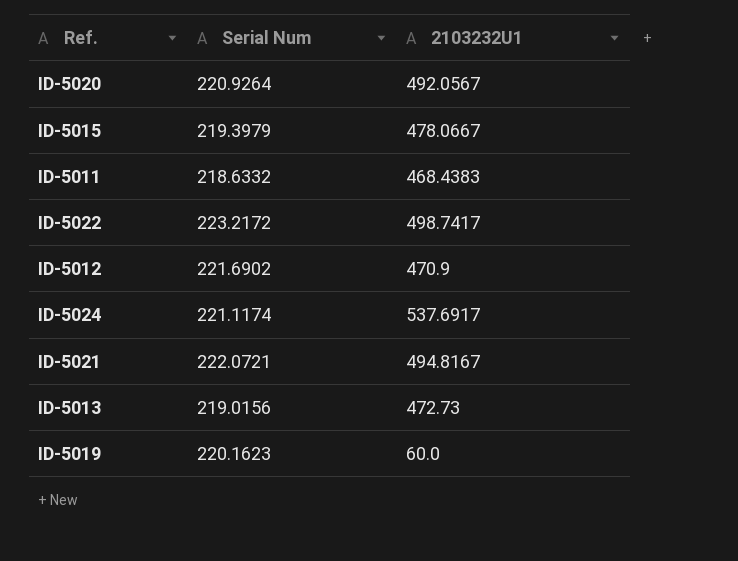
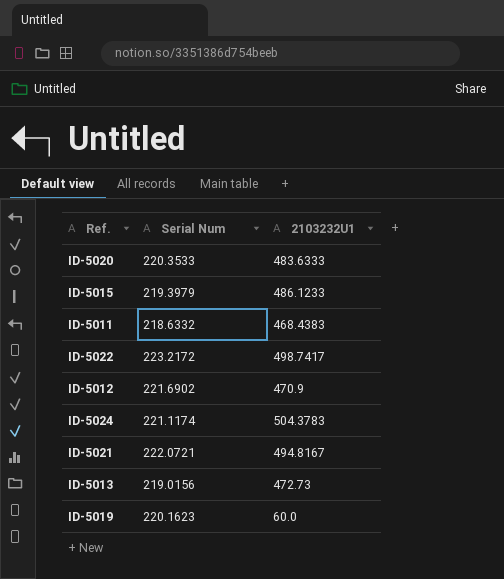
ID-5020 | Serial Num: 220.9264 -> 220.3533
ID-5020 | 2103232U1: 492.0567 -> 483.6333
ID-5015 | 2103232U1: 478.0667 -> 486.1233
ID-5024 | 2103232U1: 537.6917 -> 504.3783

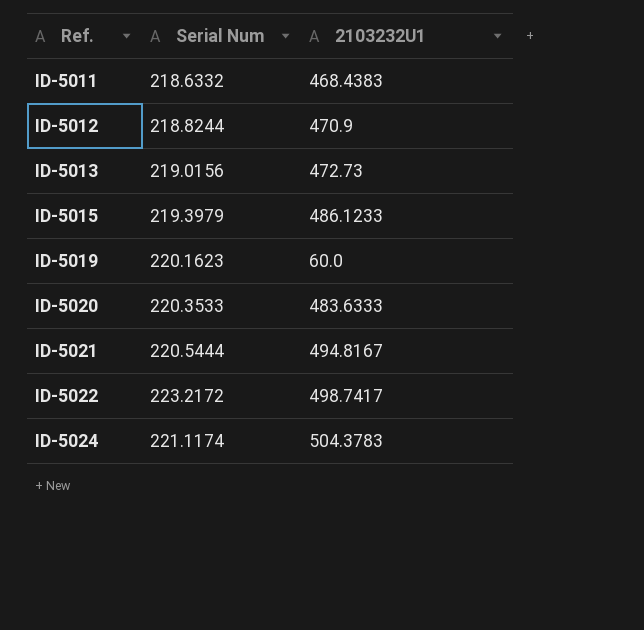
row order: none -> Ref. ascending
ID-5012 | Serial Num: 221.6902 -> 218.8244
ID-5021 | Serial Num: 222.0721 -> 220.5444

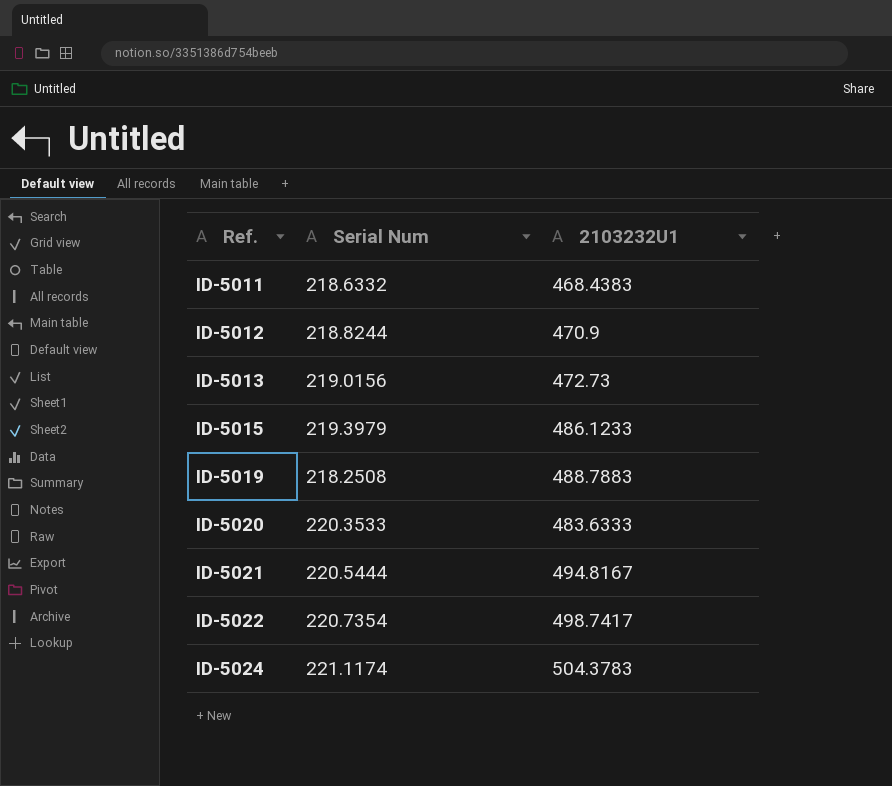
ID-5019 | Serial Num: 220.1623 -> 218.2508
ID-5019 | 2103232U1: 60.0 -> 488.7883
ID-5022 | Serial Num: 223.2172 -> 220.7354

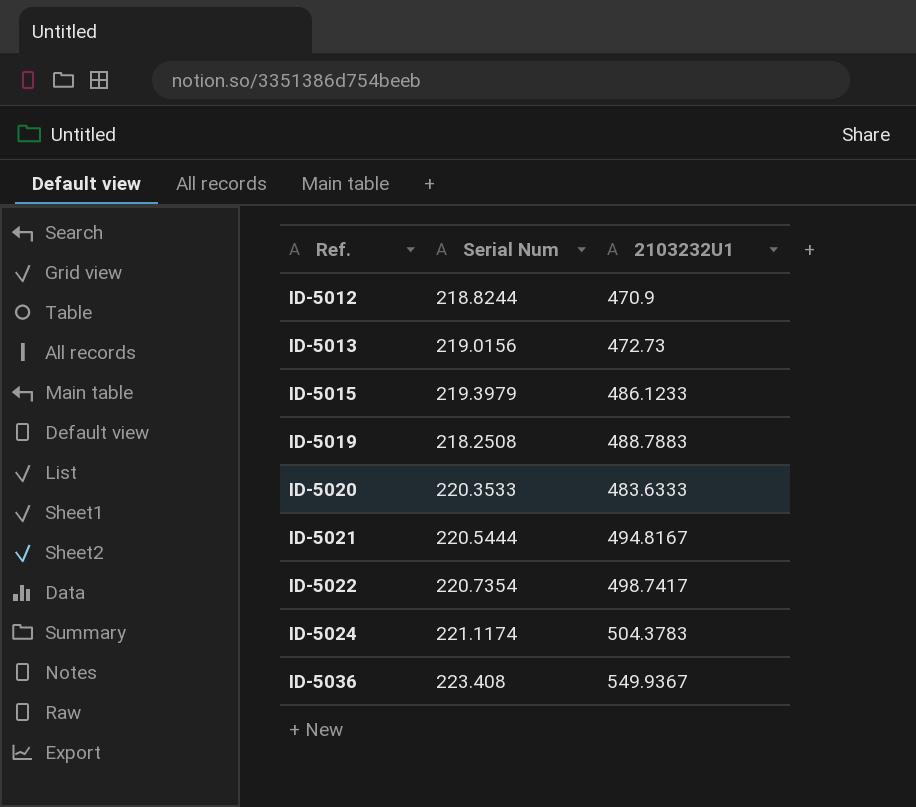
row ID-5011: 218.6332 | 468.4383 -> none
row ID-5036: none -> 223.408 | 549.9367

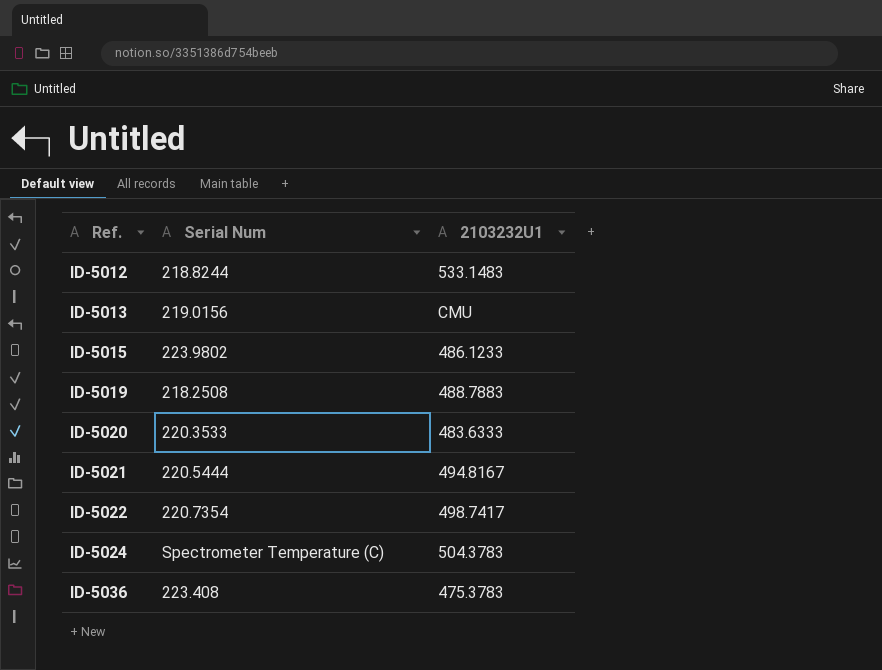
ID-5012 | 2103232U1: 470.9 -> 533.1483
ID-5013 | 2103232U1: 472.73 -> CMU
ID-5015 | Serial Num: 219.3979 -> 223.9802
ID-5024 | Serial Num: 221.1174 -> Spectrometer Temperature (C)
ID-5036 | 2103232U1: 549.9367 -> 475.3783

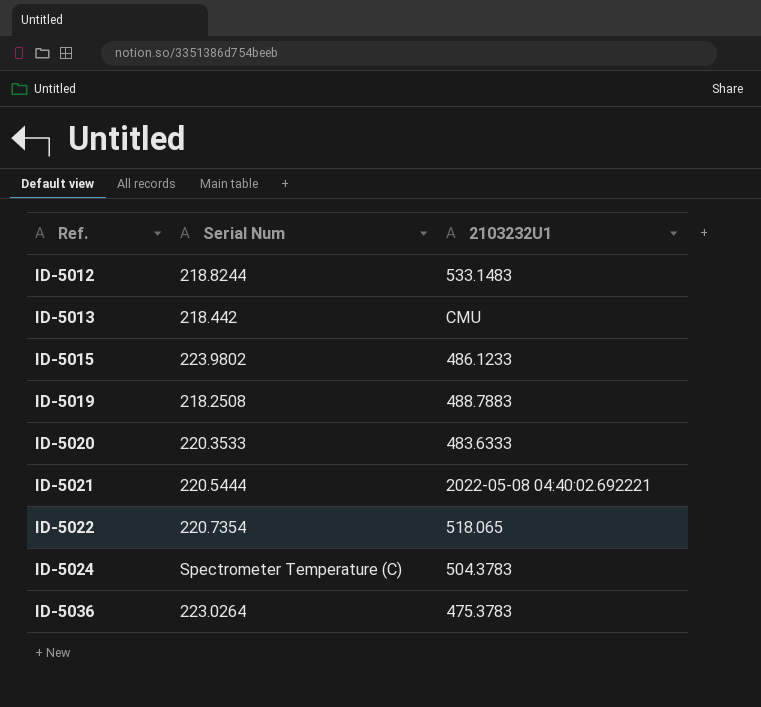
ID-5013 | Serial Num: 219.0156 -> 218.442
ID-5021 | 2103232U1: 494.8167 -> 2022-05-08 04:40:02.692221
ID-5022 | 2103232U1: 498.7417 -> 518.065
ID-5036 | Serial Num: 223.408 -> 223.0264

